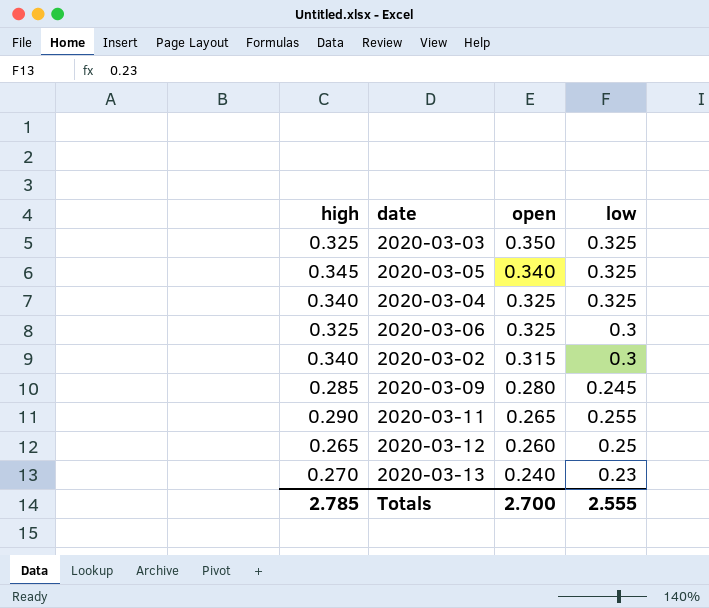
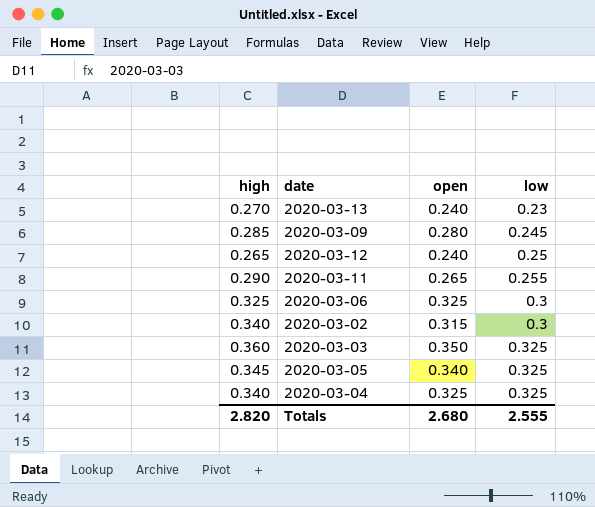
row order: open descending -> low ascending
2020-03-12 | open: 0.260 -> 0.240
2020-03-03 | high: 0.325 -> 0.360
Totals | high: 2.785 -> 2.820
Totals | open: 2.700 -> 2.680

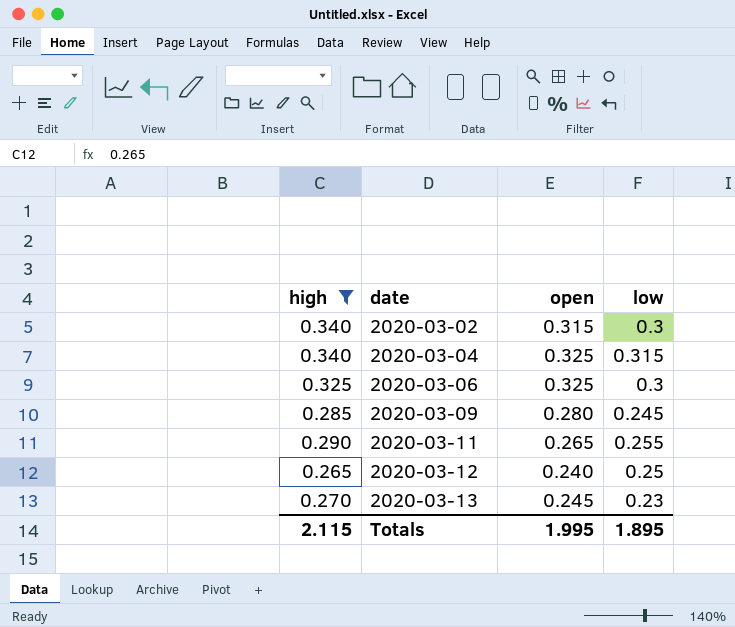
filter: none -> high <= 0.340
row order: low ascending -> date ascending
2020-03-04 | low: 0.325 -> 0.315
2020-03-13 | open: 0.240 -> 0.245
Totals | high: 2.820 -> 2.115
Totals | open: 2.680 -> 1.995
Totals | low: 2.555 -> 1.895

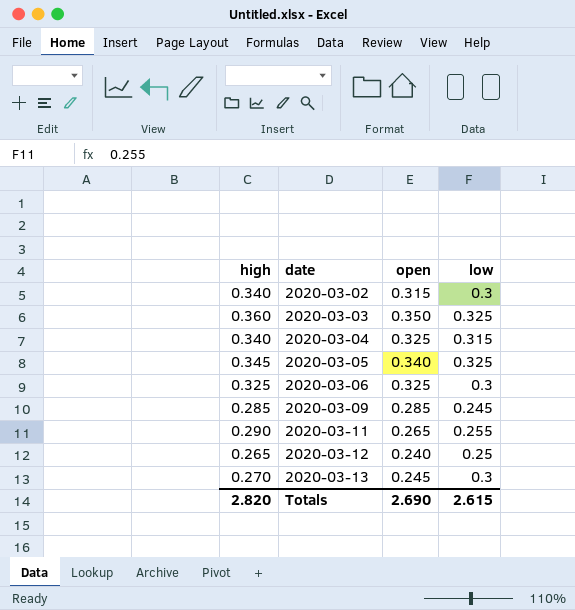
filter: high <= 0.340 -> none
2020-03-09 | open: 0.280 -> 0.285
2020-03-13 | low: 0.23 -> 0.3
Totals | high: 2.115 -> 2.820
Totals | open: 1.995 -> 2.690
Totals | low: 1.895 -> 2.615

